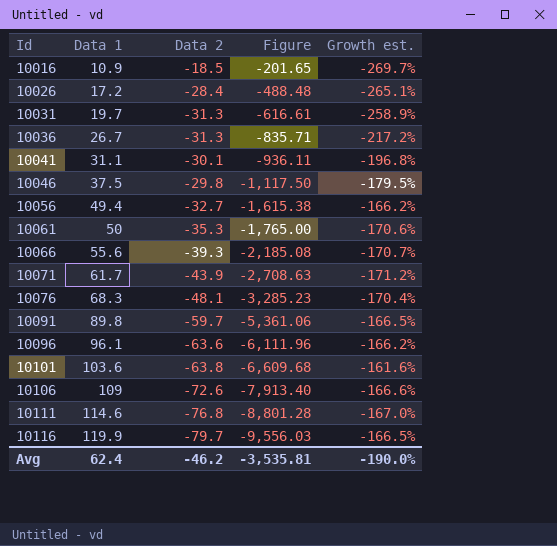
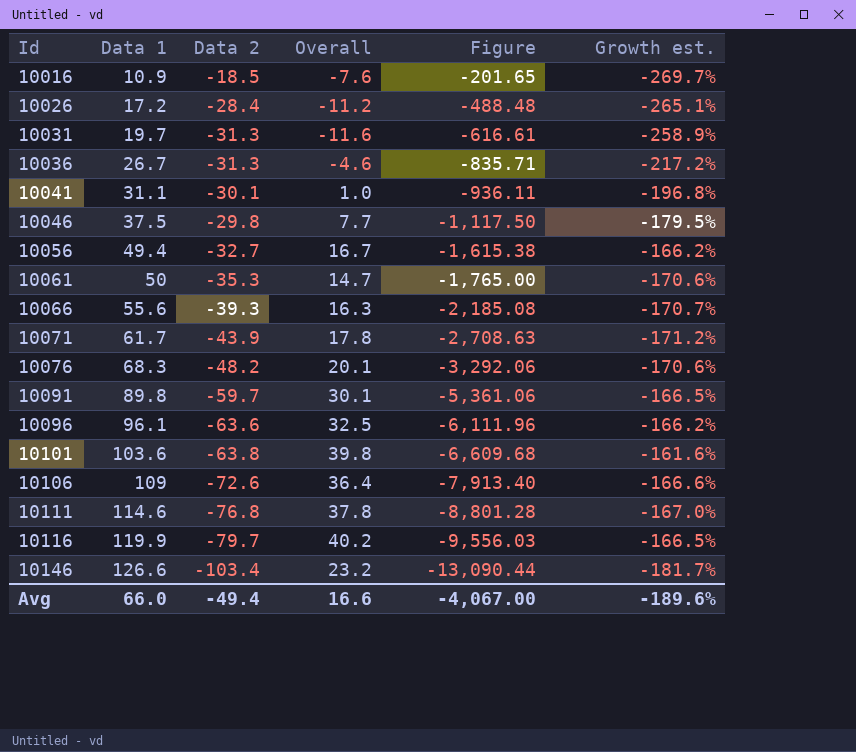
column Overall | formula: none -> [Data 1] + [Data 2]
10076 | Data 2: -48.1 -> -48.2
10076 | Figure: -3,285.23 -> -3,292.06
10076 | Growth est.: -170.4% -> -170.6%
row 10146: none -> 126.6 | -103.4 | 23.2 | -13,090.44 | -181.7%
Avg | Data 1: 62.4 -> 66.0
Avg | Data 2: -46.2 -> -49.4
Avg | Figure: -3,535.81 -> -4,067.00
Avg | Growth est.: -190.0% -> -189.6%

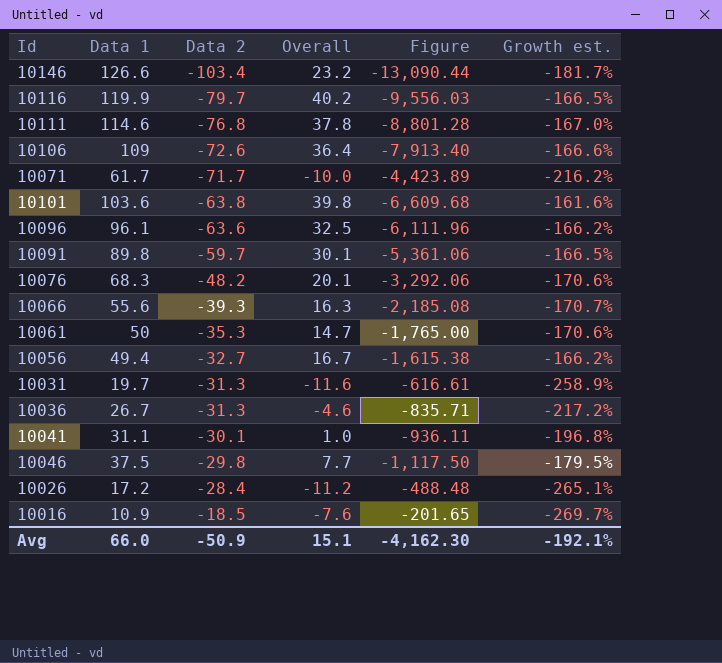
row order: Id ascending -> Data 2 ascending
10071 | Data 2: -43.9 -> -71.7
10071 | Overall: 17.8 -> -10.0
10071 | Figure: -2,708.63 -> -4,423.89
10071 | Growth est.: -171.2% -> -216.2%
Avg | Data 2: -49.4 -> -50.9
Avg | Overall: 16.6 -> 15.1
Avg | Figure: -4,067.00 -> -4,162.30
Avg | Growth est.: -189.6% -> -192.1%

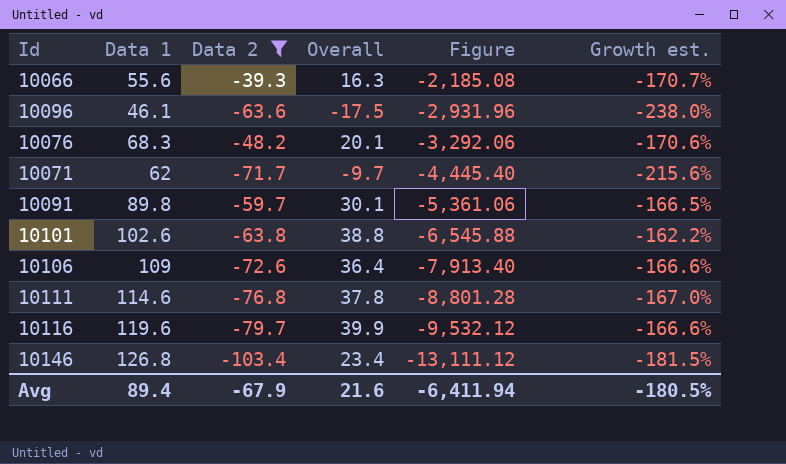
filter: none -> Data 2 <= -39.3
row order: Data 2 ascending -> Figure descending
10096 | Data 1: 96.1 -> 46.1
10096 | Overall: 32.5 -> -17.5
10096 | Figure: -6,111.96 -> -2,931.96
10096 | Growth est.: -166.2% -> -238.0%
10071 | Data 1: 61.7 -> 62
10071 | Overall: -10.0 -> -9.7
10071 | Figure: -4,423.89 -> -4,445.40
10071 | Growth est.: -216.2% -> -215.6%
10101 | Data 1: 103.6 -> 102.6
10101 | Overall: 39.8 -> 38.8
10101 | Figure: -6,609.68 -> -6,545.88
10101 | Growth est.: -161.6% -> -162.2%
10116 | Data 1: 119.9 -> 119.6
10116 | Overall: 40.2 -> 39.9
10116 | Figure: -9,556.03 -> -9,532.12
10116 | Growth est.: -166.5% -> -166.6%
10146 | Data 1: 126.6 -> 126.8
10146 | Overall: 23.2 -> 23.4
10146 | Figure: -13,090.44 -> -13,111.12
10146 | Growth est.: -181.7% -> -181.5%
Avg | Data 1: 66.0 -> 89.4
Avg | Data 2: -50.9 -> -67.9
Avg | Overall: 15.1 -> 21.6
Avg | Figure: -4,162.30 -> -6,411.94
Avg | Growth est.: -192.1% -> -180.5%

